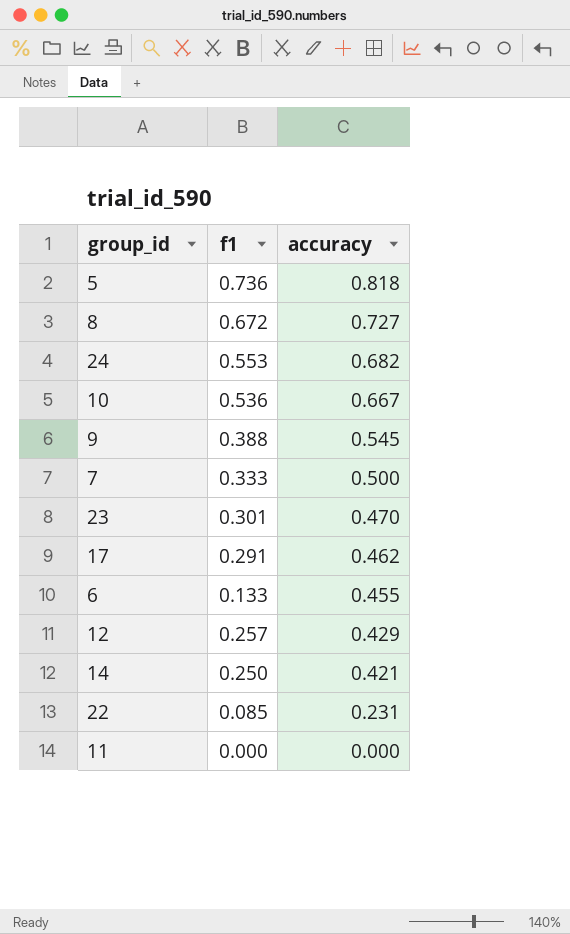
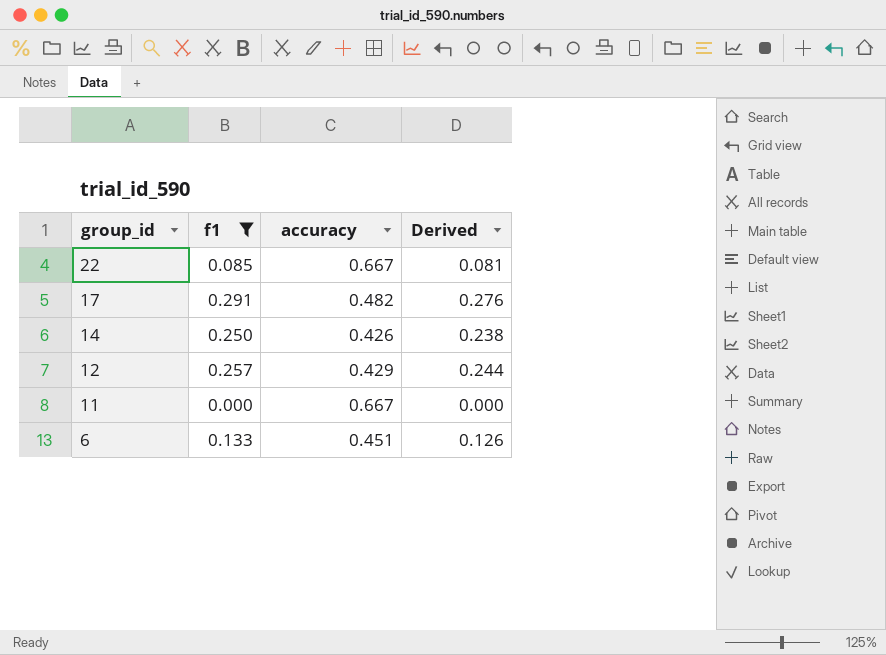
filter: none -> f1 <= 0.291
row order: accuracy descending -> group_id descending
column Derived | formula: none -> [f1] * 0.95
22 | accuracy: 0.231 -> 0.667
17 | accuracy: 0.462 -> 0.482
14 | accuracy: 0.421 -> 0.426
11 | accuracy: 0.000 -> 0.667
6 | accuracy: 0.455 -> 0.451

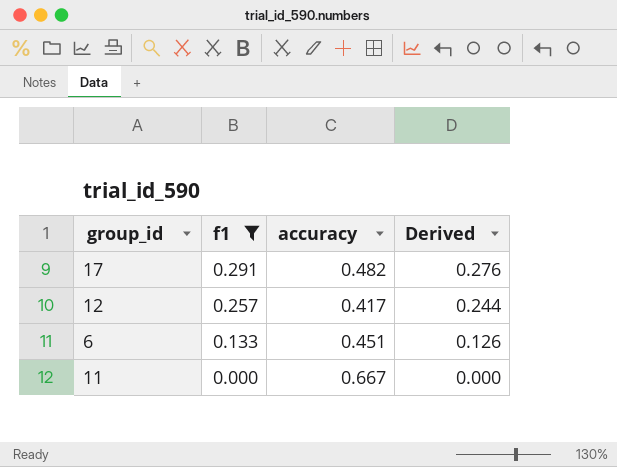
row order: group_id descending -> f1 descending
row 22: 0.085 | 0.667 | 0.081 -> none
row 14: 0.250 | 0.426 | 0.238 -> none
12 | accuracy: 0.429 -> 0.417

